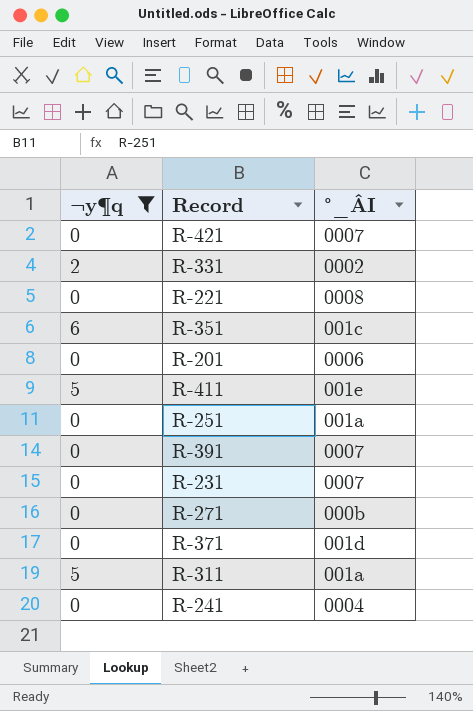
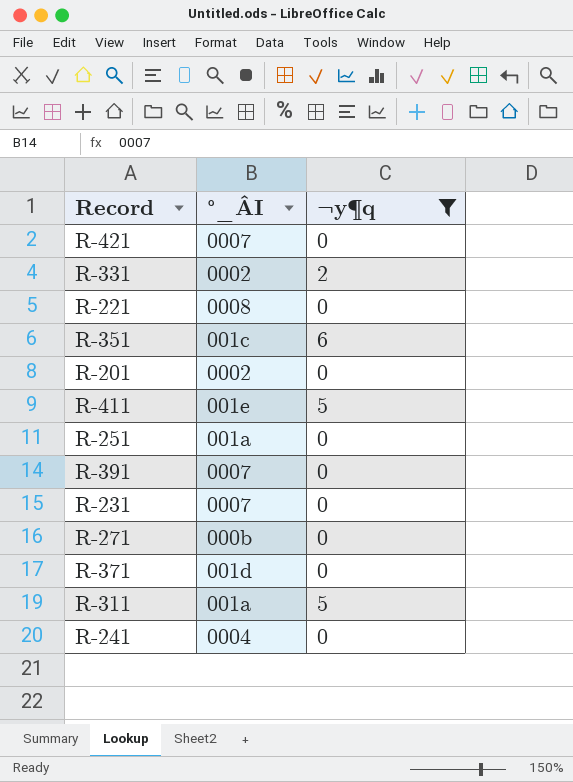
column ¬y¶q | position: 1 -> 3
R-201 | °_ÂI: 0006 -> 0002

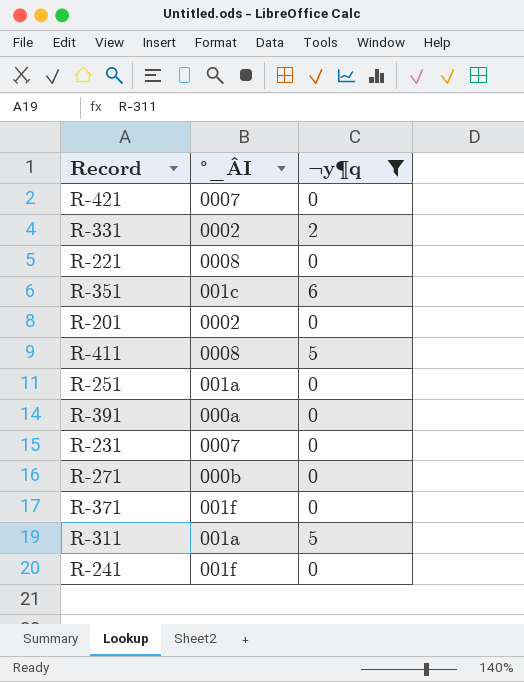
R-411 | °_ÂI: 001e -> 0008
R-391 | °_ÂI: 0007 -> 000a
R-371 | °_ÂI: 001d -> 001f
R-241 | °_ÂI: 0004 -> 001f

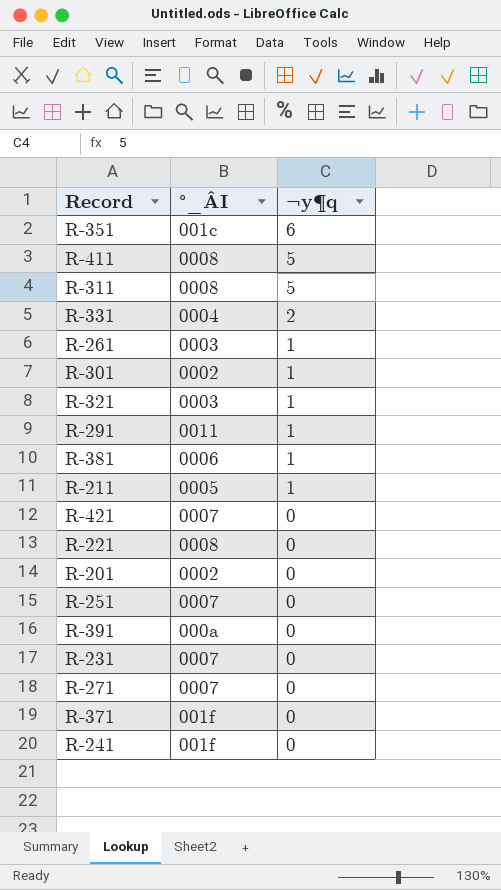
filter: ¬y¶q != 1 -> none
row order: none -> ¬y¶q descending
R-311 | °_ÂI: 001a -> 0008
R-331 | °_ÂI: 0002 -> 0004
R-251 | °_ÂI: 001a -> 0007
R-271 | °_ÂI: 000b -> 0007

